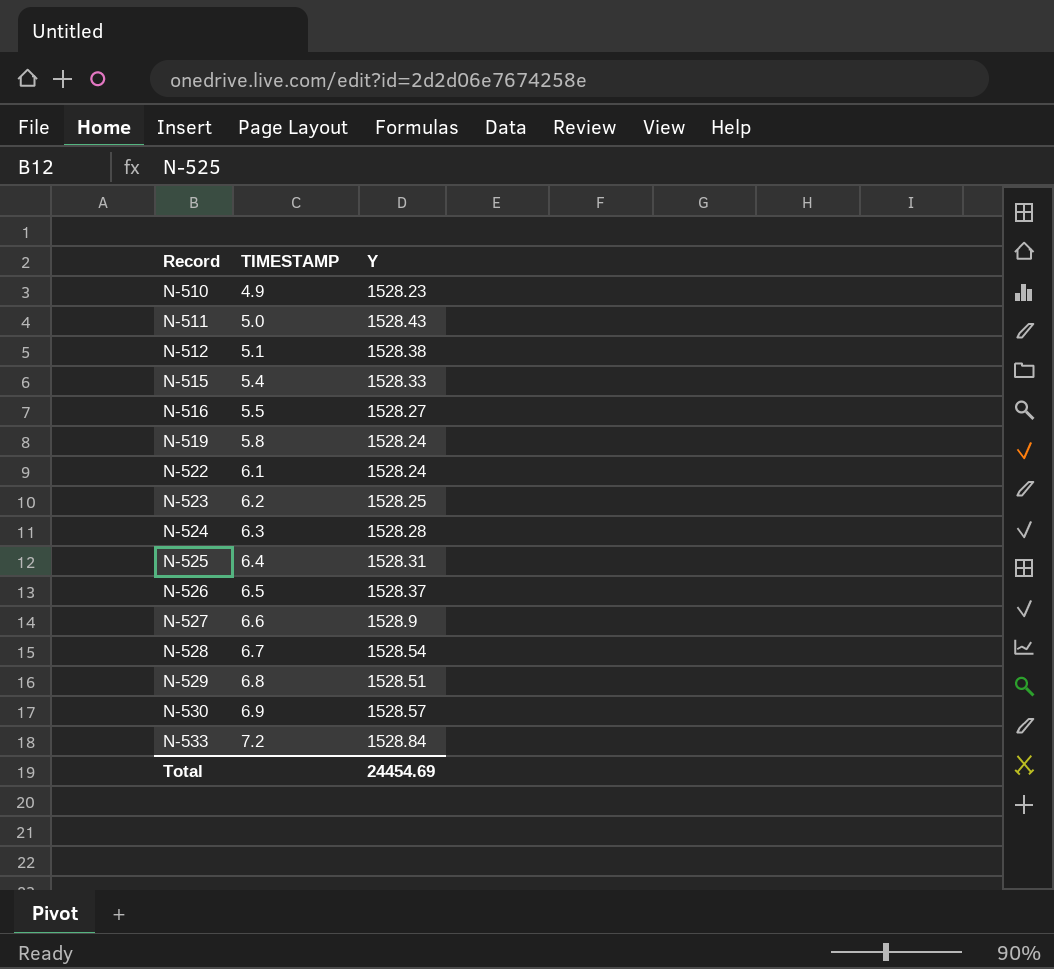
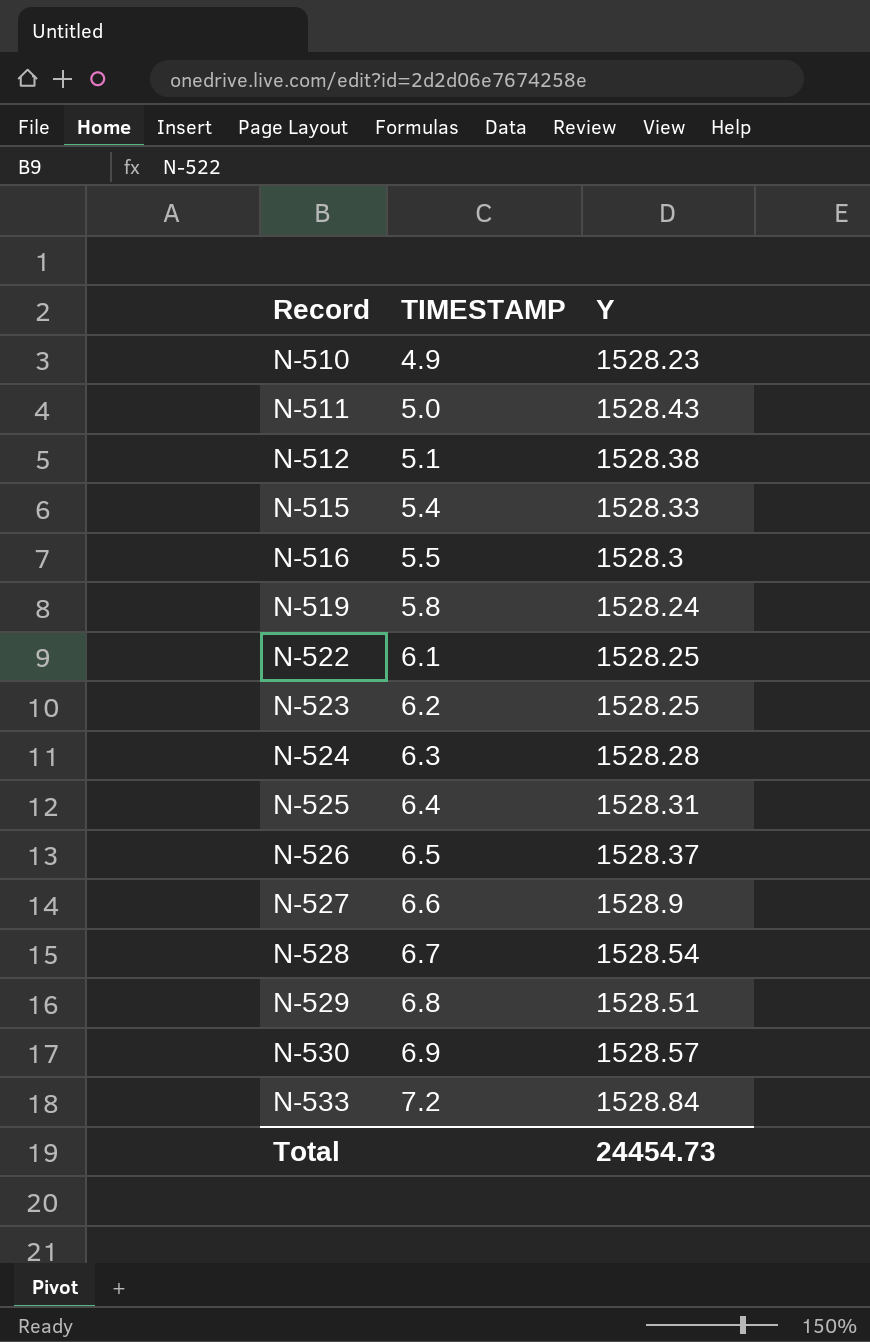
N-516 | Y: 1528.27 -> 1528.3
N-522 | Y: 1528.24 -> 1528.25
Total | Y: 24454.69 -> 24454.73

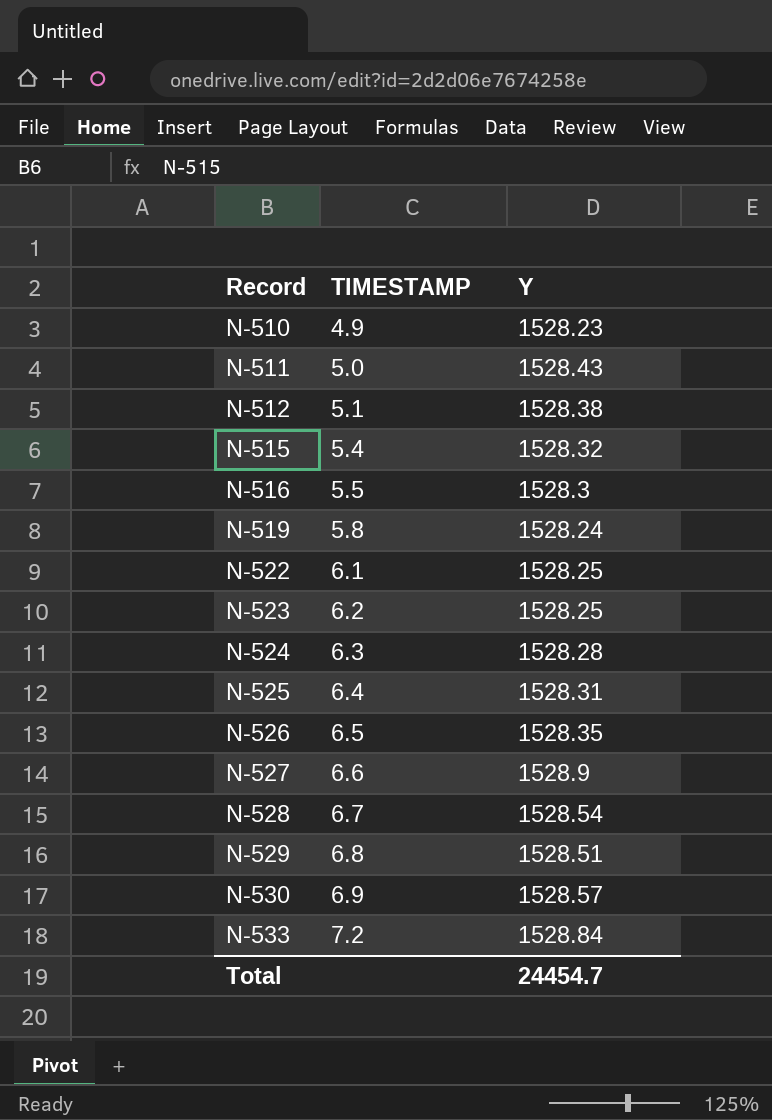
N-515 | Y: 1528.33 -> 1528.32
N-526 | Y: 1528.37 -> 1528.35
Total | Y: 24454.73 -> 24454.7

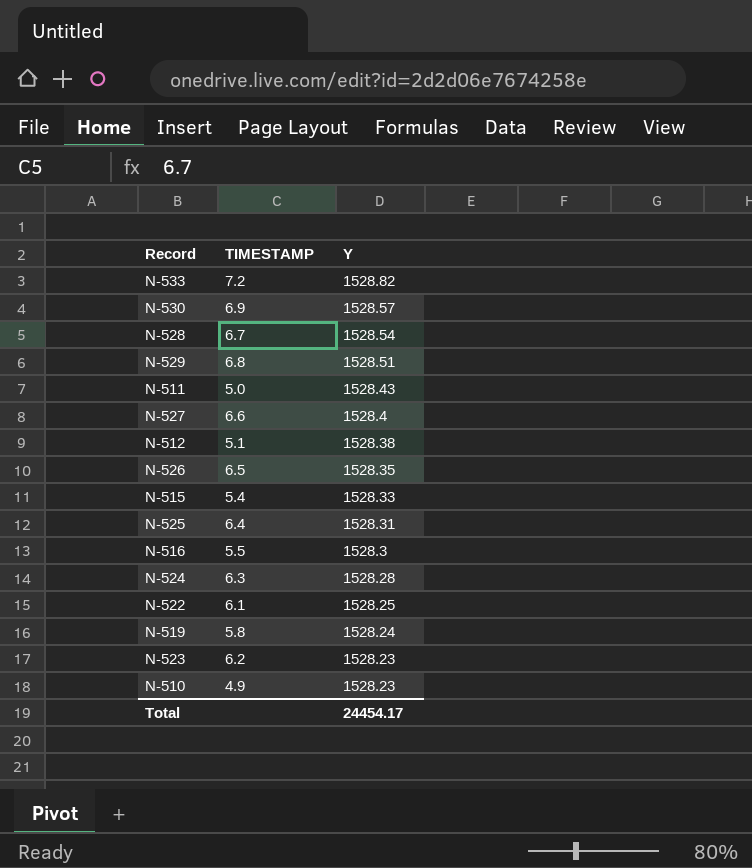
row order: Record ascending -> Y descending
N-533 | Y: 1528.84 -> 1528.82
N-527 | Y: 1528.9 -> 1528.4
N-515 | Y: 1528.32 -> 1528.33
N-523 | Y: 1528.25 -> 1528.23
Total | Y: 24454.7 -> 24454.17

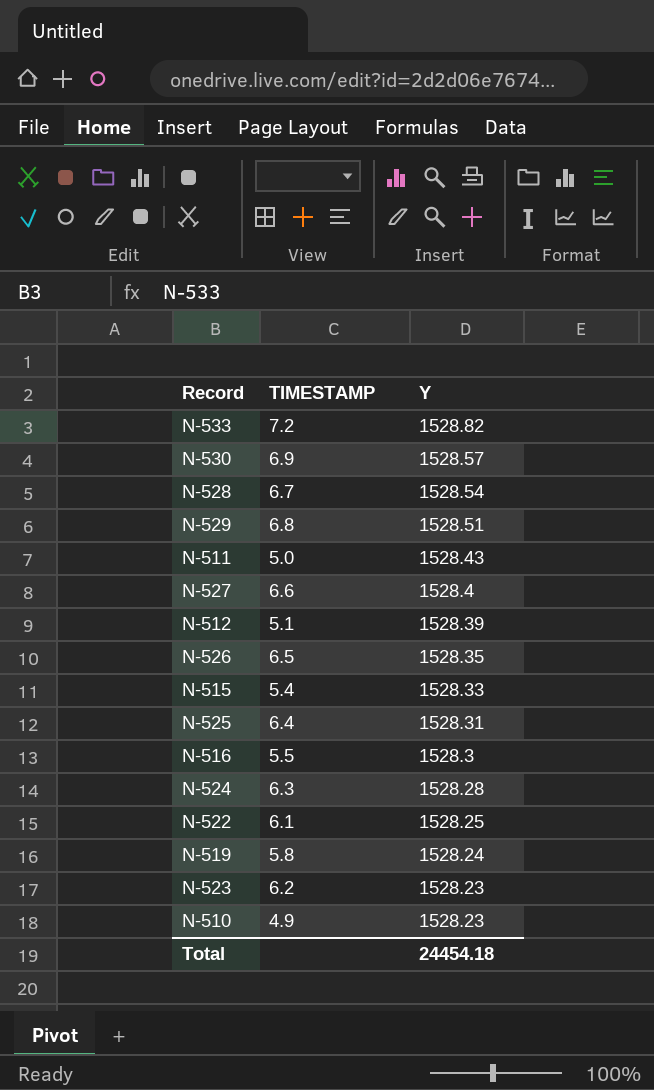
N-512 | Y: 1528.38 -> 1528.39
Total | Y: 24454.17 -> 24454.18

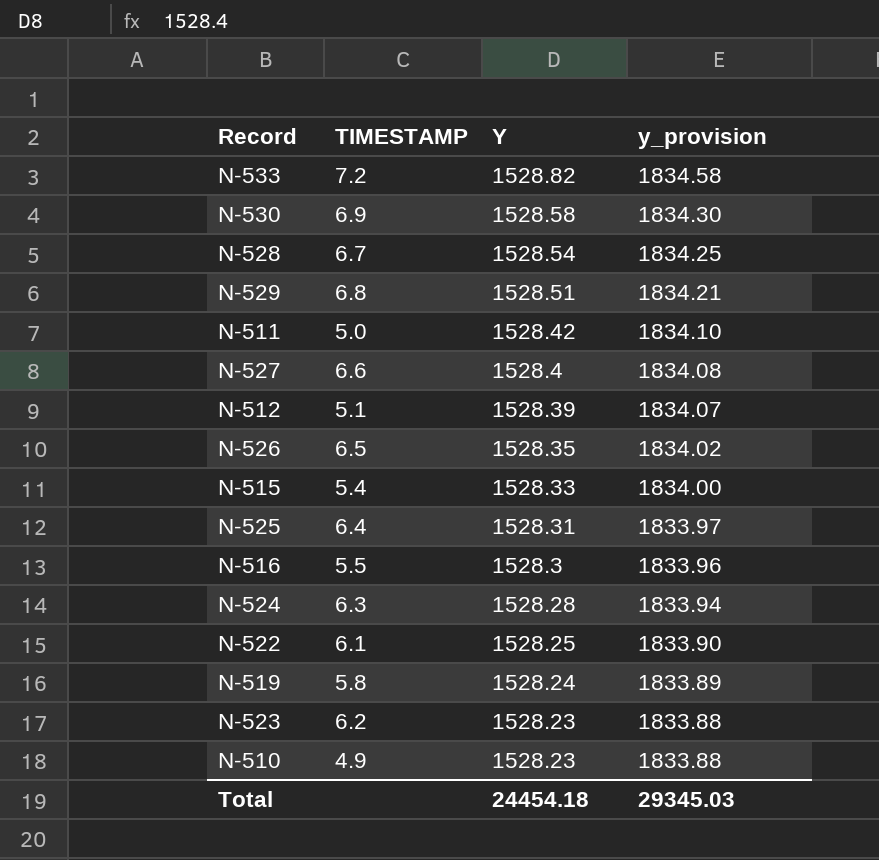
column y_provision | formula: none -> [Y] * 1.2
N-530 | Y: 1528.57 -> 1528.58
N-511 | Y: 1528.43 -> 1528.42

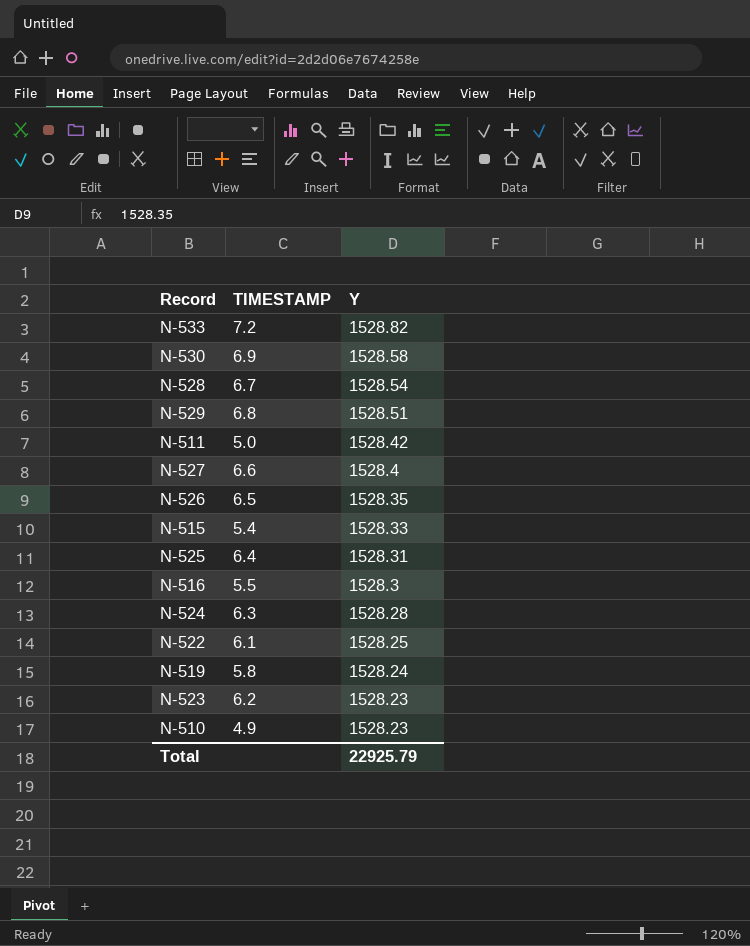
column y_provision | formula: [Y] * 1.2 -> none
row N-512: 5.1 | 1528.39 | 1834.07 -> none
Total | Y: 24454.18 -> 22925.79

